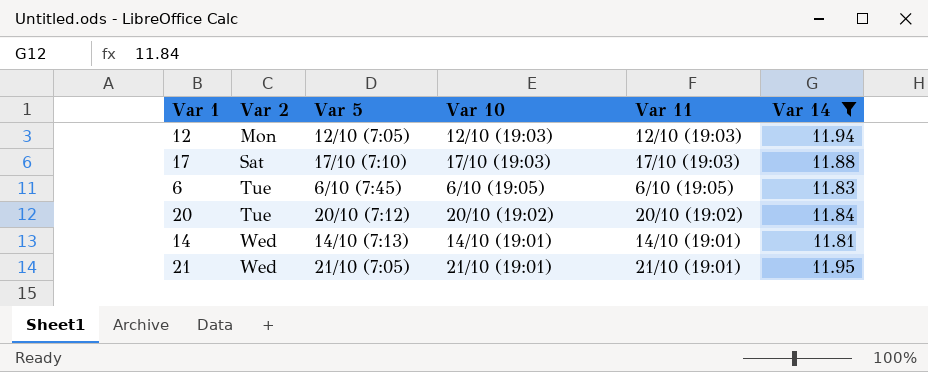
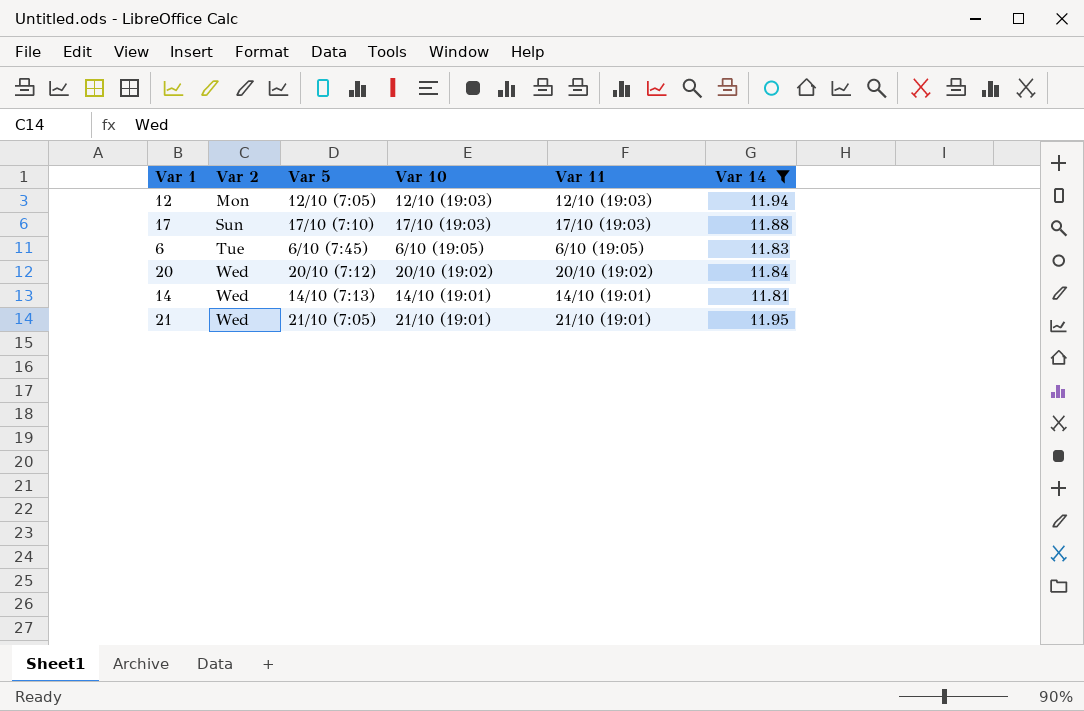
17 | Var 2: Sat -> Sun
20 | Var 2: Tue -> Wed

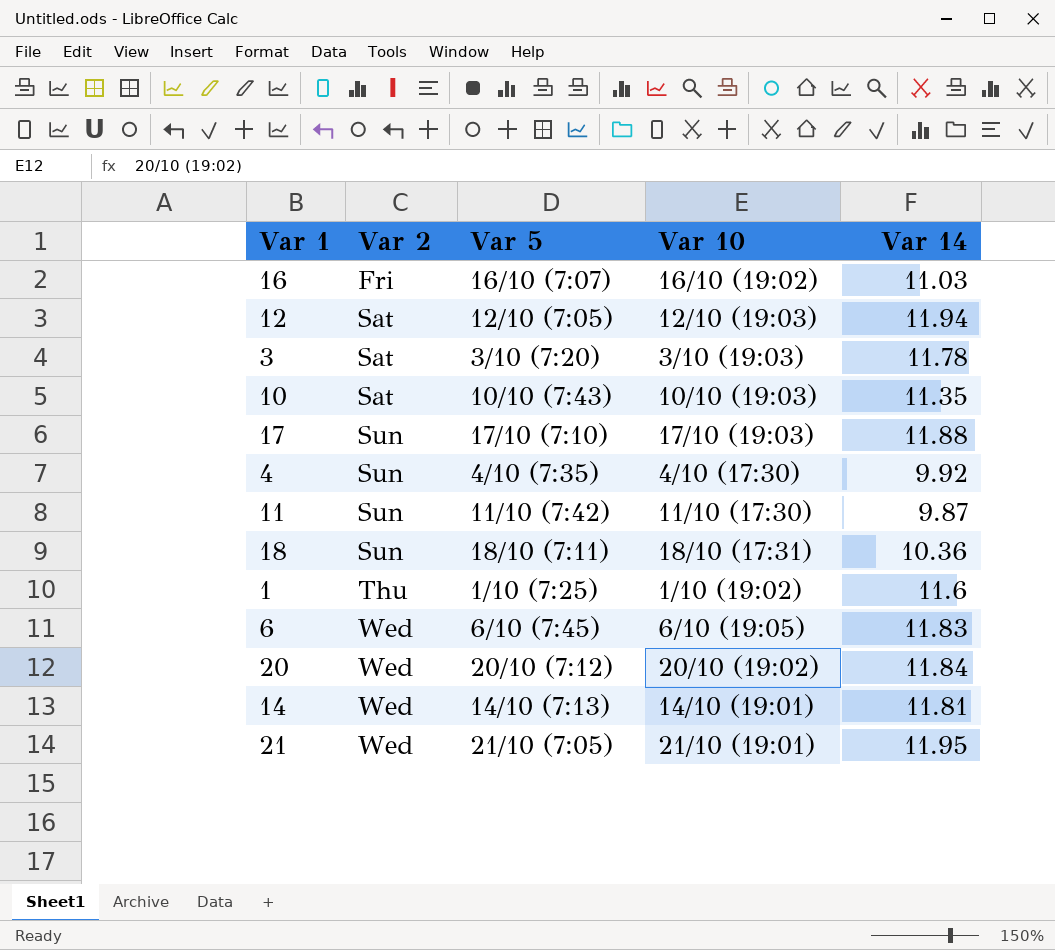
filter: Var 14 >= 11.81 -> none
column Var 11 | position: 5 -> none
12 | Var 2: Mon -> Sat
6 | Var 2: Tue -> Wed

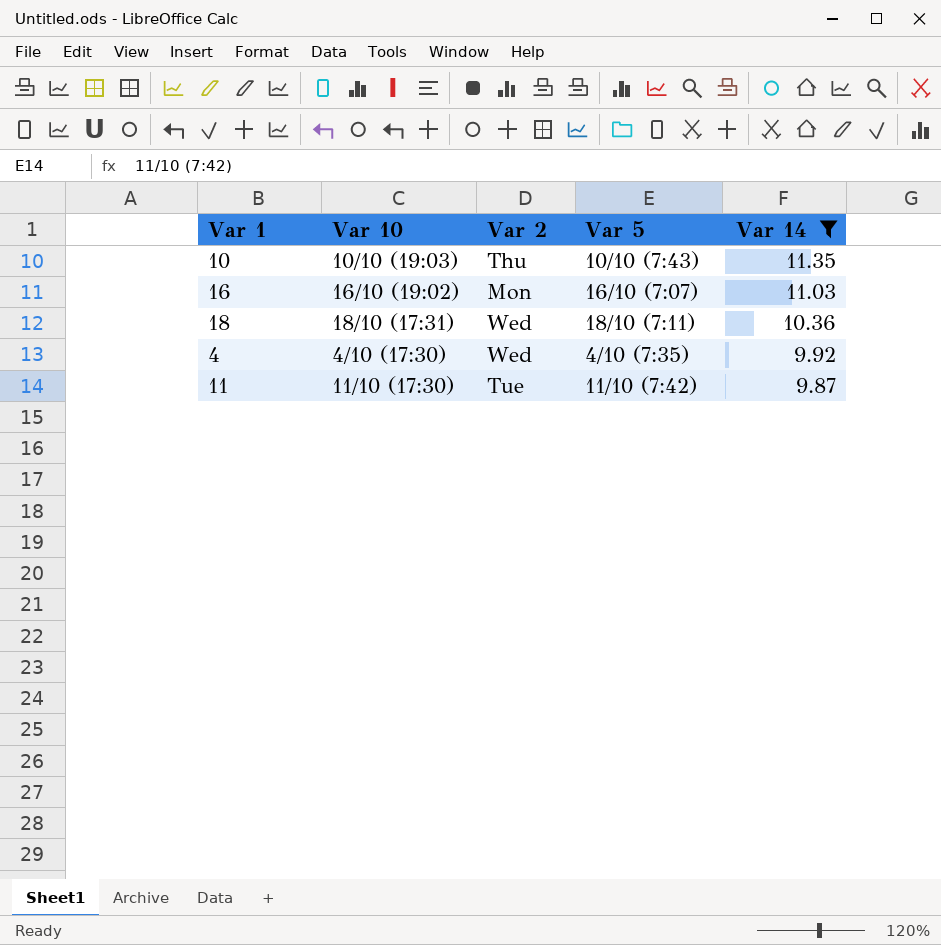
filter: none -> Var 14 <= 11.35
row order: Var 2 ascending -> Var 14 descending
column Var 10 | position: 4 -> 2
10 | Var 2: Sat -> Thu
16 | Var 2: Fri -> Mon
18 | Var 2: Sun -> Wed
4 | Var 2: Sun -> Wed
11 | Var 2: Sun -> Tue

